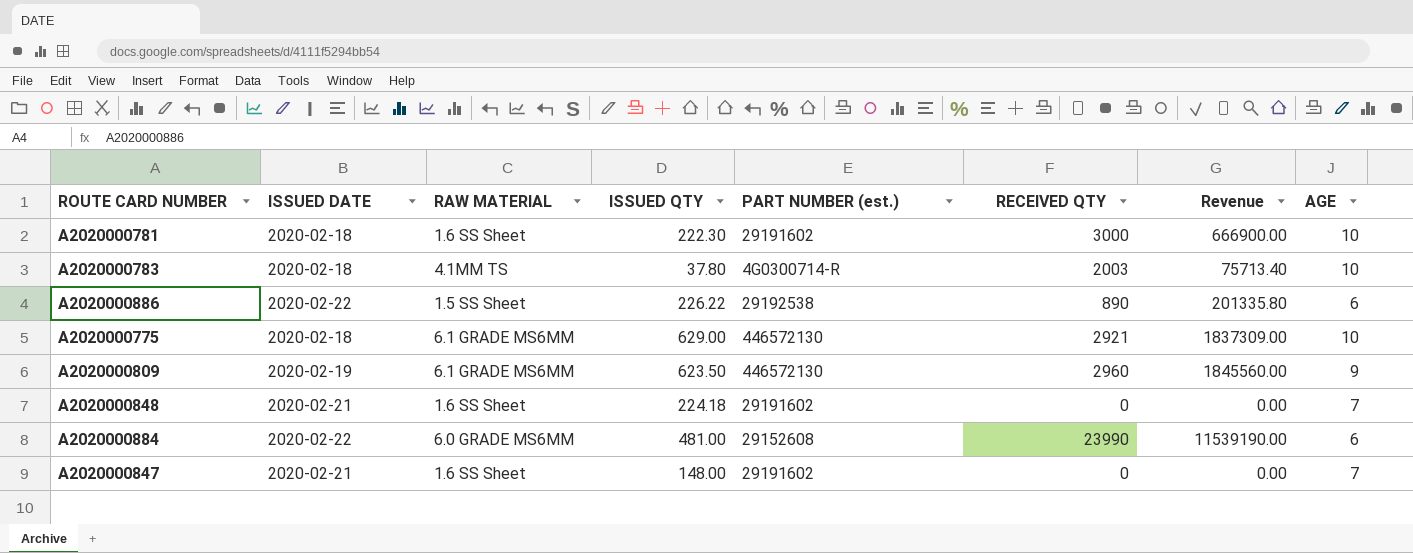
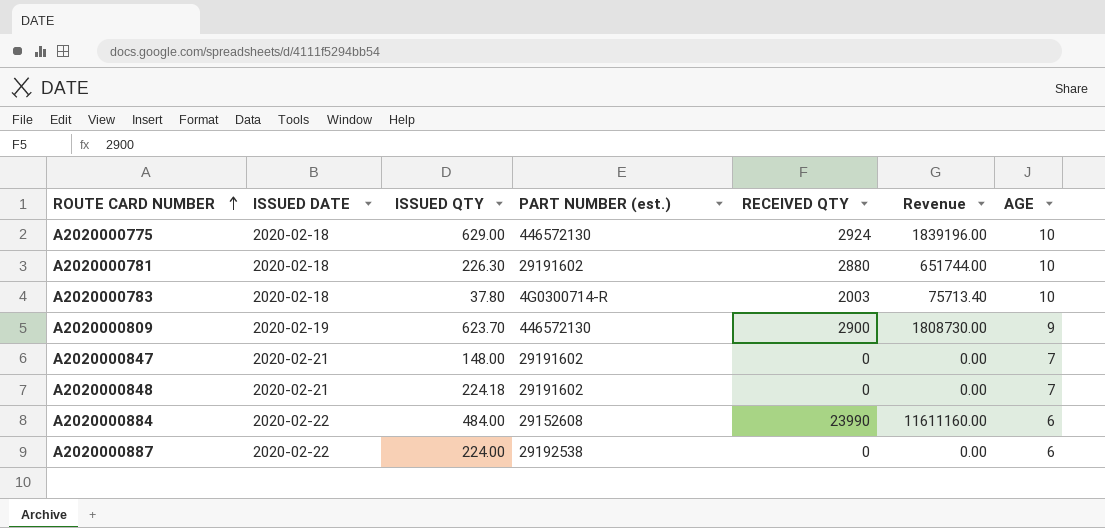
row order: none -> ROUTE CARD NUMBER ascending
column RAW MATERIAL | position: 3 -> none
row A2020000886: 2020-02-22 | 1.5 SS Sheet | 226.22 | 29192538 | 890 | 201335.80 | 6 -> none
A2020000775 | RECEIVED QTY: 2921 -> 2924
A2020000775 | Revenue: 1837309.00 -> 1839196.00
A2020000781 | ISSUED QTY: 222.30 -> 226.30
A2020000781 | RECEIVED QTY: 3000 -> 2880
A2020000781 | Revenue: 666900.00 -> 651744.00
A2020000809 | ISSUED QTY: 623.50 -> 623.70
A2020000809 | RECEIVED QTY: 2960 -> 2900
A2020000809 | Revenue: 1845560.00 -> 1808730.00
A2020000884 | ISSUED QTY: 481.00 -> 484.00
A2020000884 | Revenue: 11539190.00 -> 11611160.00
row A2020000887: none -> 2020-02-22 | 224.00 | 29192538 | 0 | 0.00 | 6

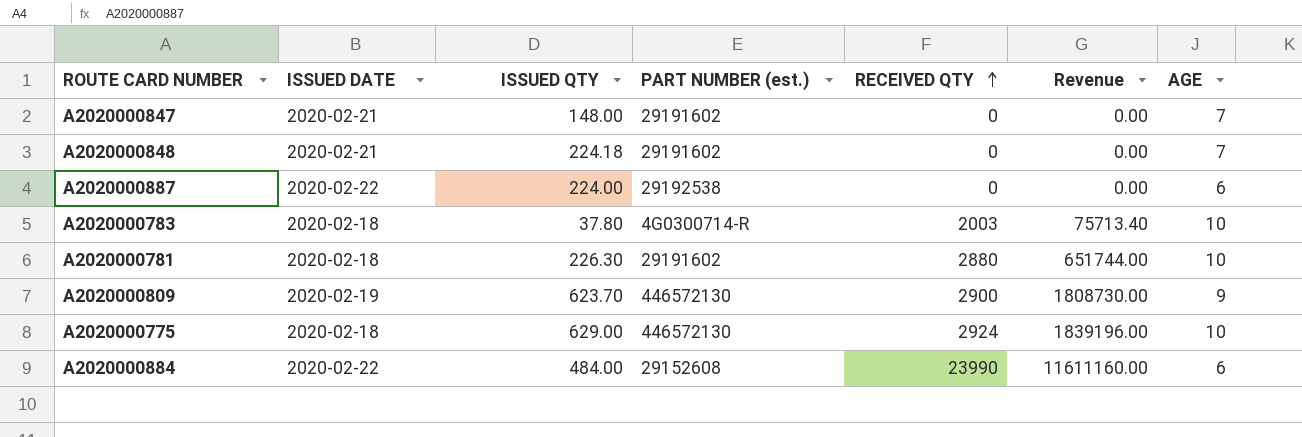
row order: ROUTE CARD NUMBER ascending -> RECEIVED QTY ascending

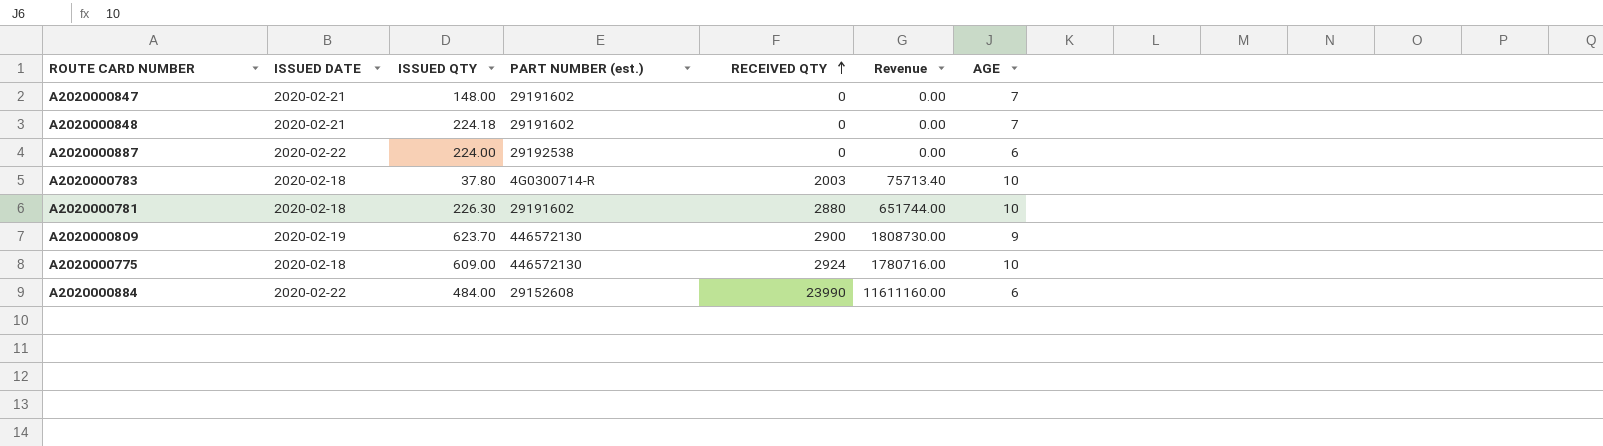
A2020000775 | ISSUED QTY: 629.00 -> 609.00
A2020000775 | Revenue: 1839196.00 -> 1780716.00

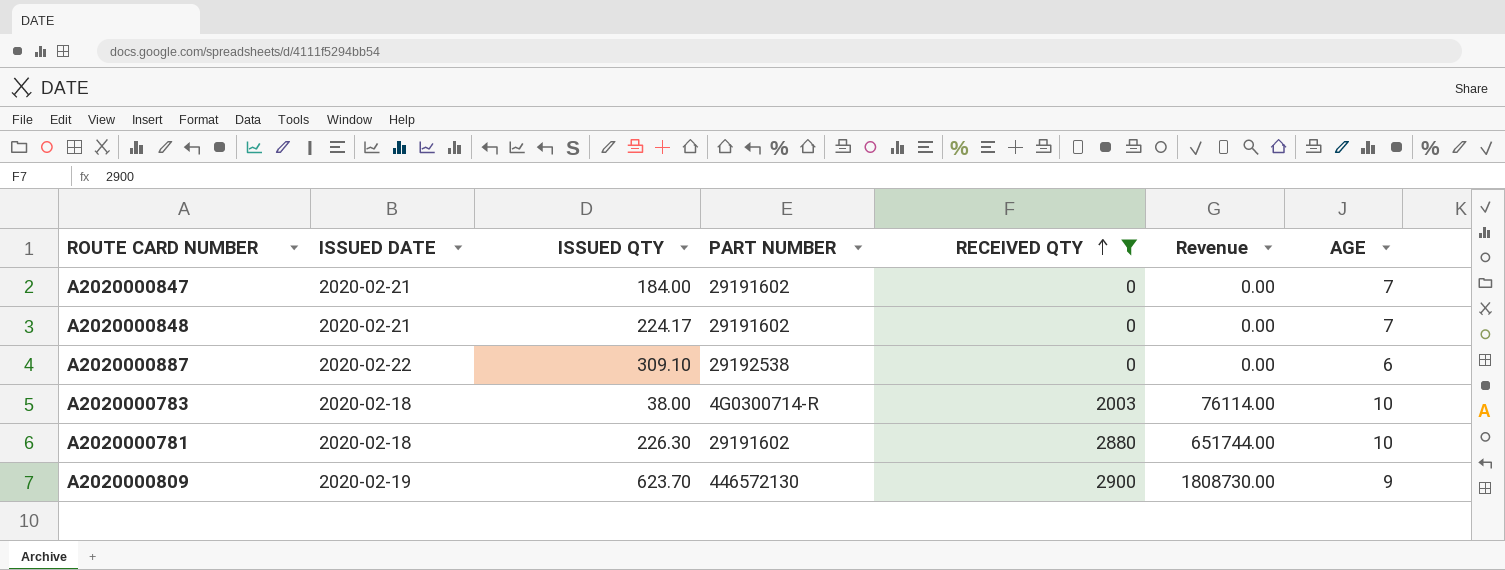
filter: none -> RECEIVED QTY <= 2900
column name: PART NUMBER (est.) -> PART NUMBER
A2020000847 | ISSUED QTY: 148.00 -> 184.00
A2020000848 | ISSUED QTY: 224.18 -> 224.17
A2020000887 | ISSUED QTY: 224.00 -> 309.10
A2020000783 | ISSUED QTY: 37.80 -> 38.00
A2020000783 | Revenue: 75713.40 -> 76114.00

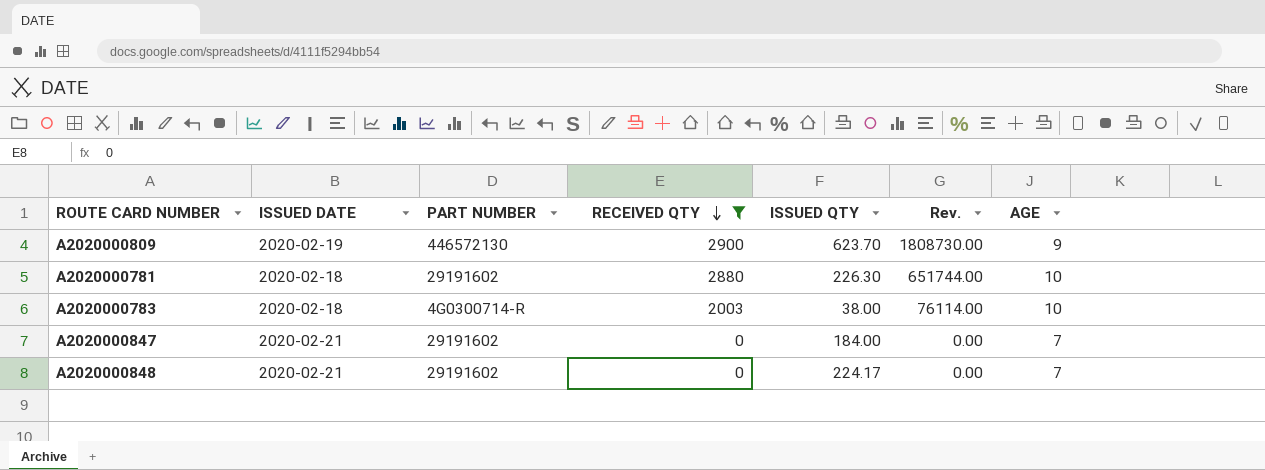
row order: RECEIVED QTY ascending -> RECEIVED QTY descending
column ISSUED QTY | position: 3 -> 5
column name: Revenue -> Rev.
row A2020000887: 2020-02-22 | 309.10 | 29192538 | 0 | 0.00 | 6 -> none

